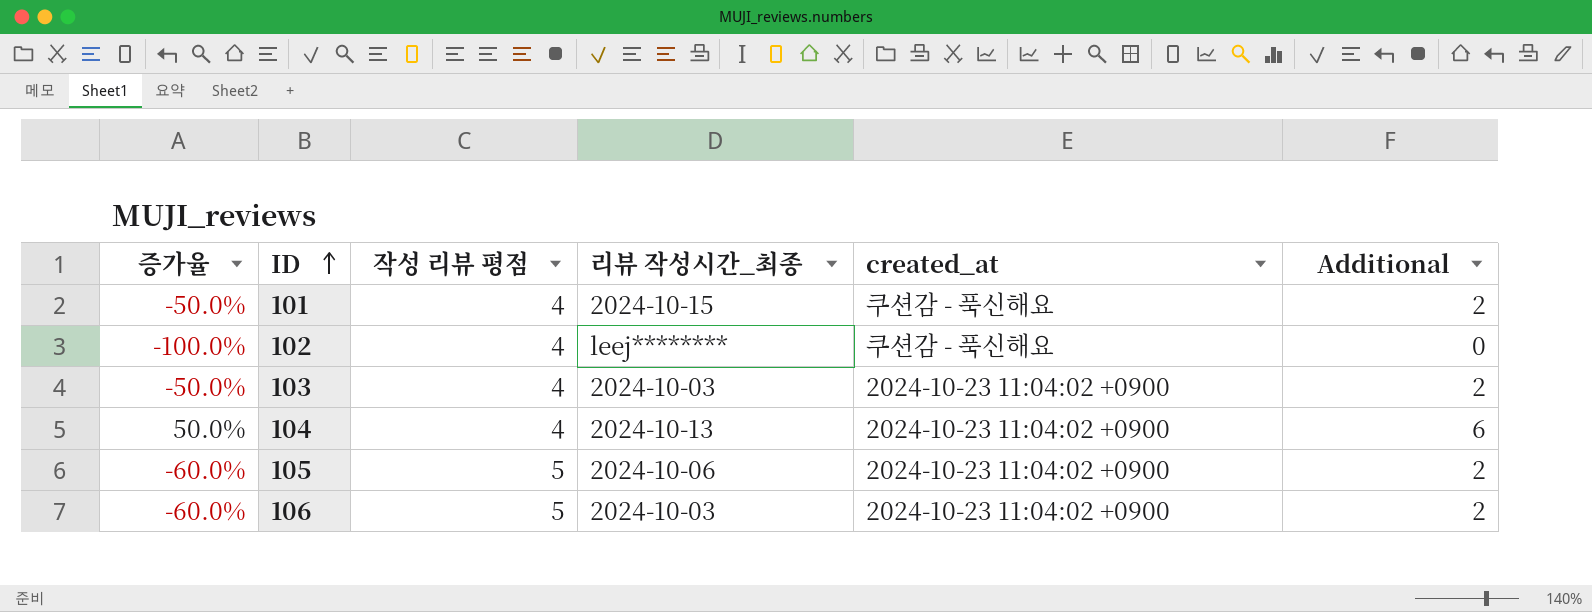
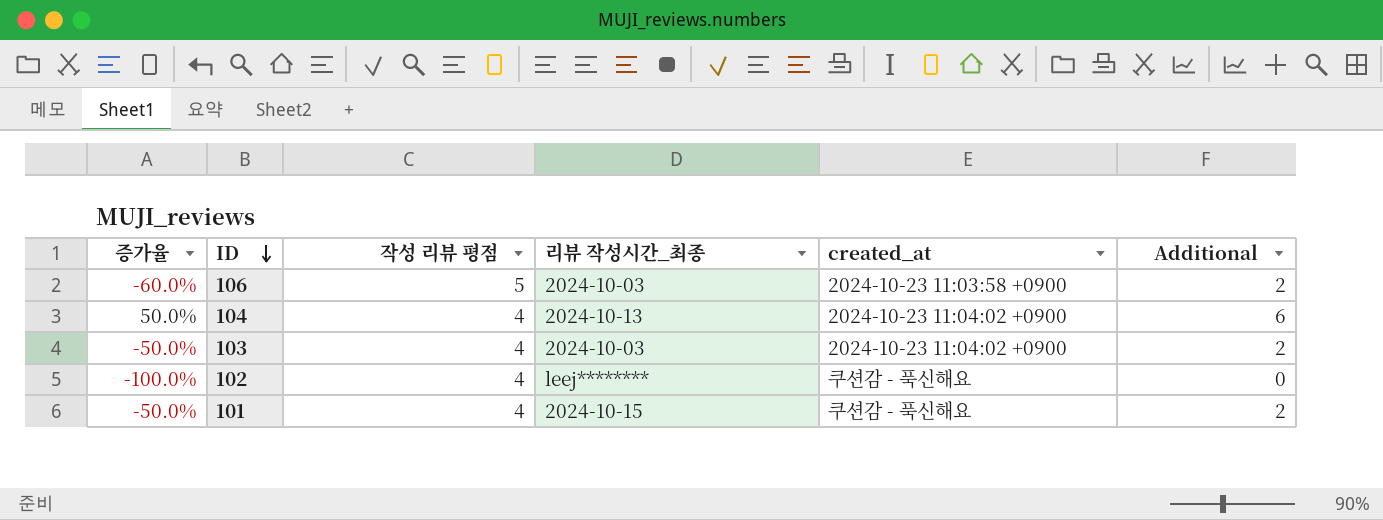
row order: ID ascending -> ID descending
row 105: -60.0% | 5 | 2024-10-06 | 2024-10-23 11:04:02 +0900 | 2 -> none
106 | created_at: 2024-10-23 11:04:02 +0900 -> 2024-10-23 11:03:58 +0900

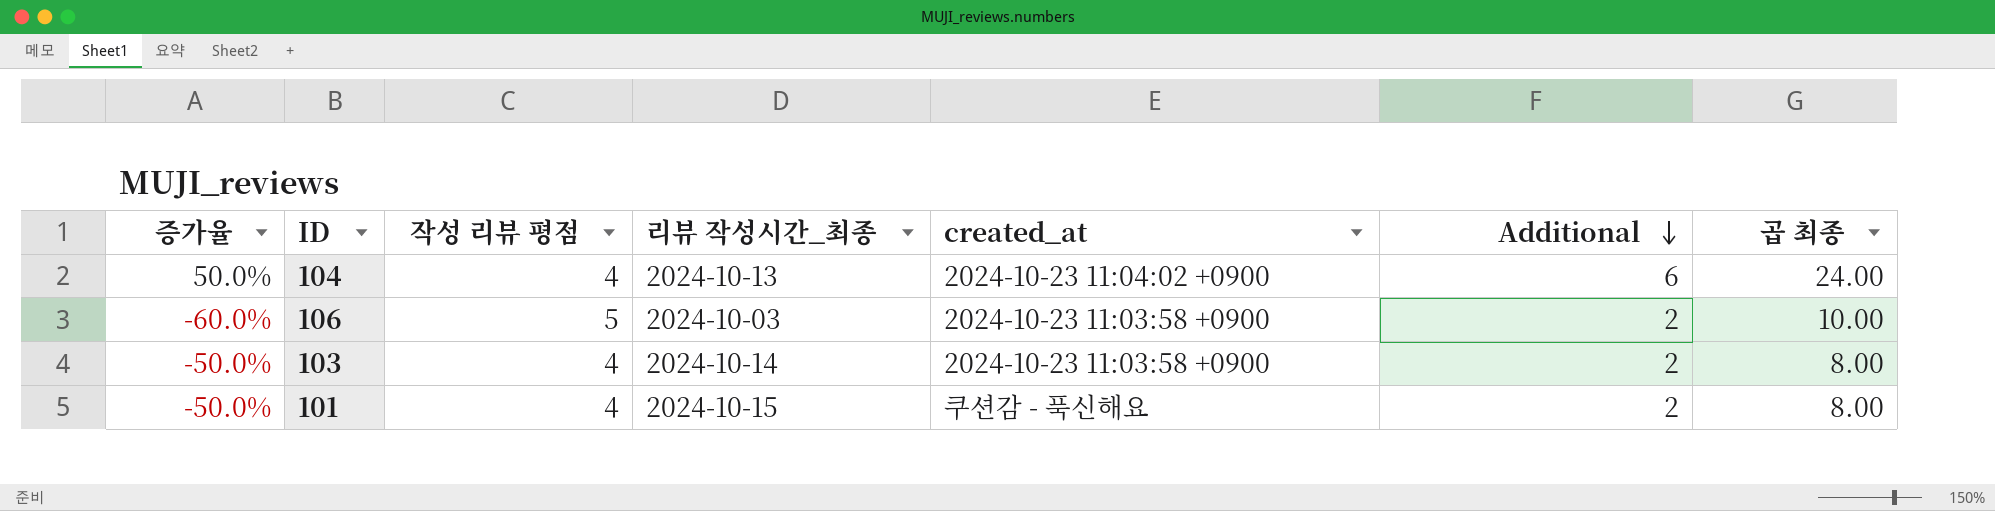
row order: ID descending -> Additional descending
column 곱 최종 | formula: none -> [작성 리뷰 평점] * [Additional]
row 102: -100.0% | 4 | leej******** | 쿠션감 - 푹신해요 | 0 -> none
103 | 리뷰 작성시간_최종: 2024-10-03 -> 2024-10-14
103 | created_at: 2024-10-23 11:04:02 +0900 -> 2024-10-23 11:03:58 +0900

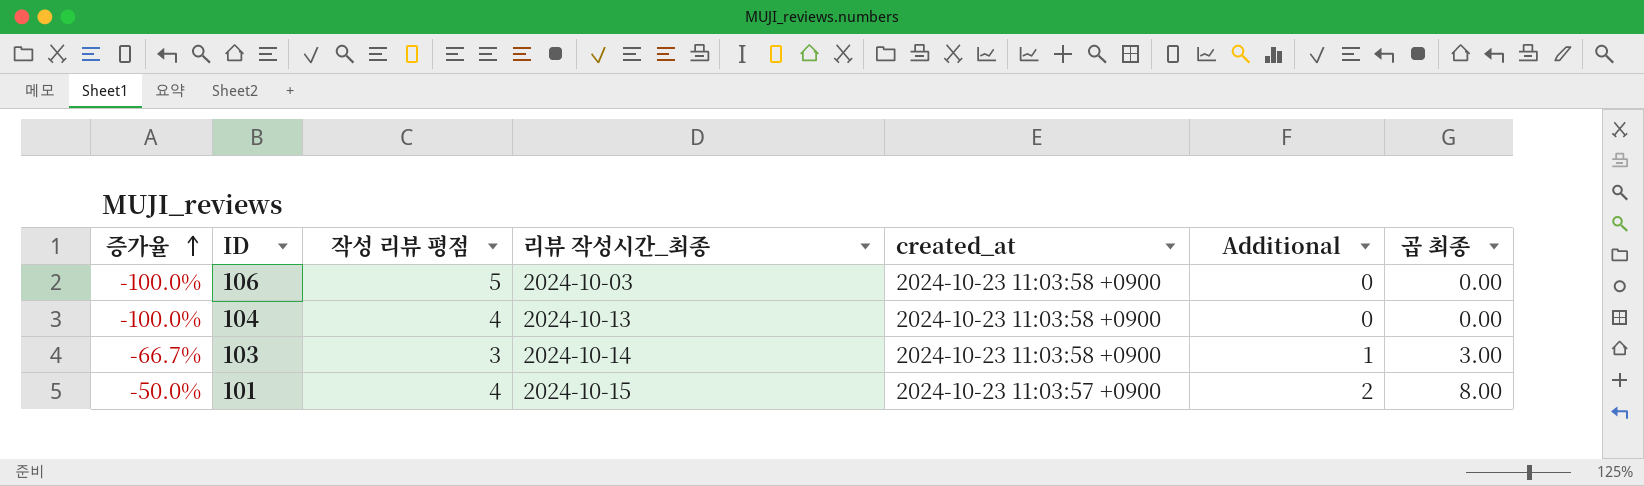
row order: Additional descending -> 증가율 ascending
106 | 증가율: -60.0% -> -100.0%
106 | Additional: 2 -> 0
106 | 곱 최종: 10.00 -> 0.00
104 | 증가율: 50.0% -> -100.0%
104 | created_at: 2024-10-23 11:04:02 +0900 -> 2024-10-23 11:03:58 +0900
104 | Additional: 6 -> 0
104 | 곱 최종: 24.00 -> 0.00
103 | 증가율: -50.0% -> -66.7%
103 | 작성 리뷰 평점: 4 -> 3
103 | Additional: 2 -> 1
103 | 곱 최종: 8.00 -> 3.00
101 | created_at: 쿠션감 - 푹신해요 -> 2024-10-23 11:03:57 +0900

